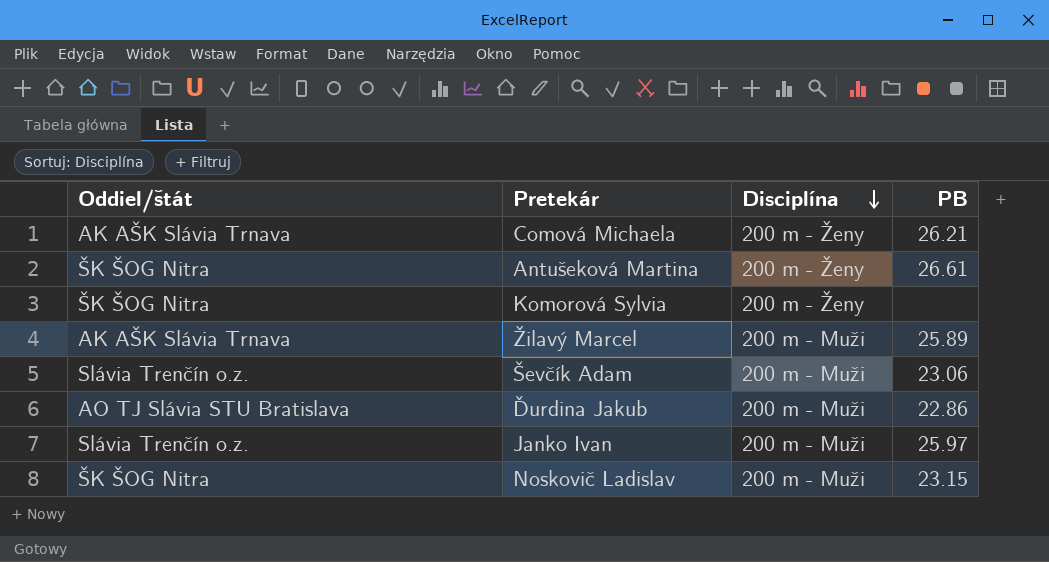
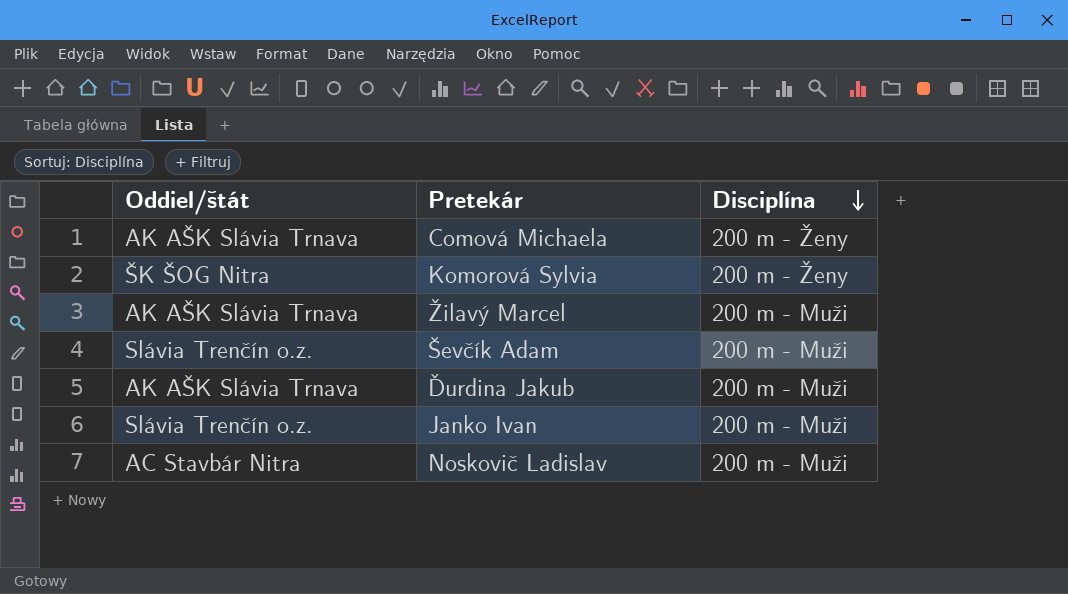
column PB | position: 4 -> none
row Antušeková Martina: ŠK ŠOG Nitra | 200 m - Ženy | 26.61 -> none
Ďurdina Jakub | Oddiel/štát: AO TJ Slávia STU Bratislava -> AK AŠK Slávia Trnava
Noskovič Ladislav | Oddiel/štát: ŠK ŠOG Nitra -> AC Stavbár Nitra

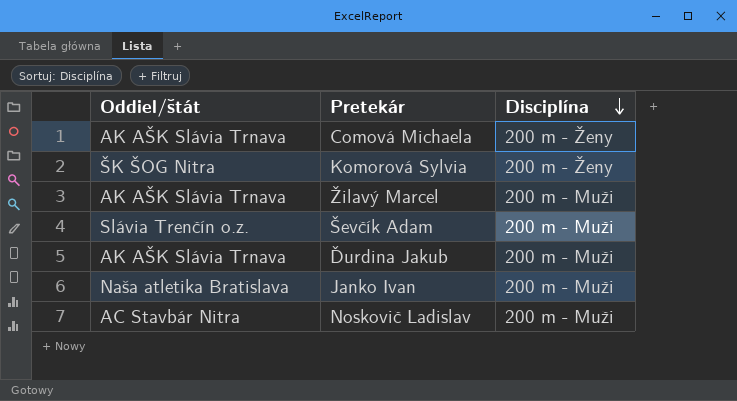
Janko Ivan | Oddiel/štát: Slávia Trenčín o.z. -> Naša atletika Bratislava

